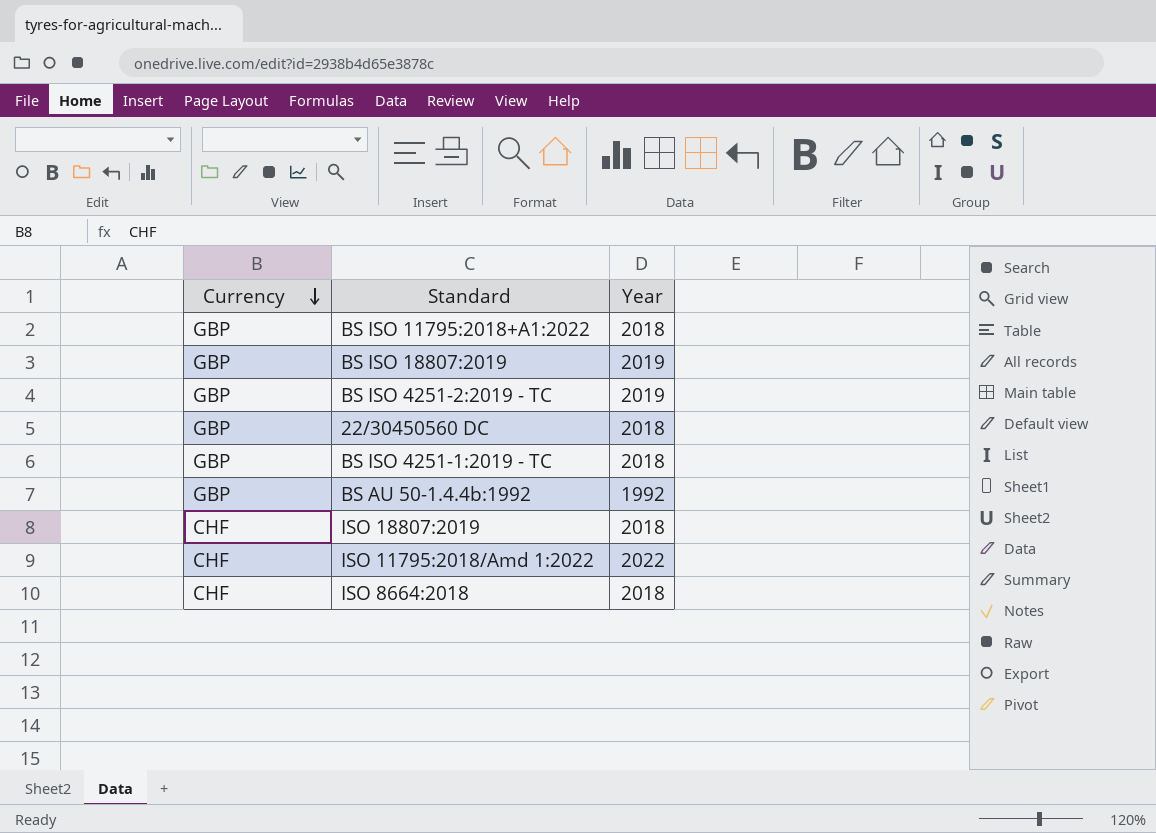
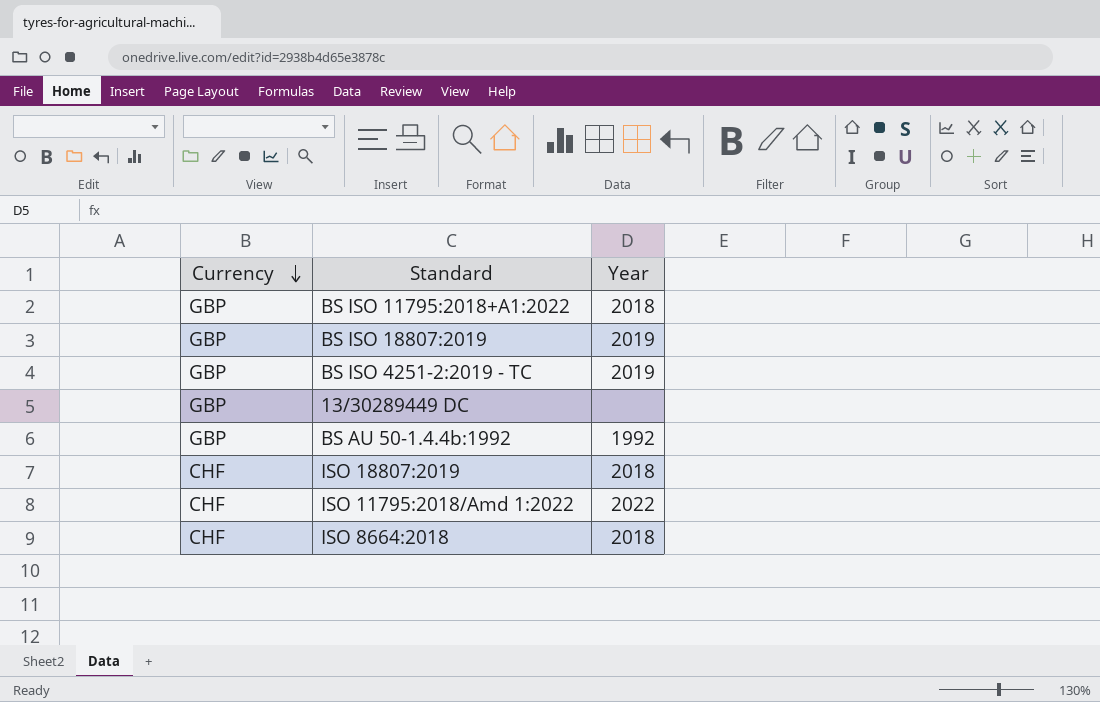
row 22/30450560 DC: GBP | 2018 -> none
row BS ISO 4251-1:2019 - TC: GBP | 2018 -> none
row 13/30289449 DC: none -> GBP | none

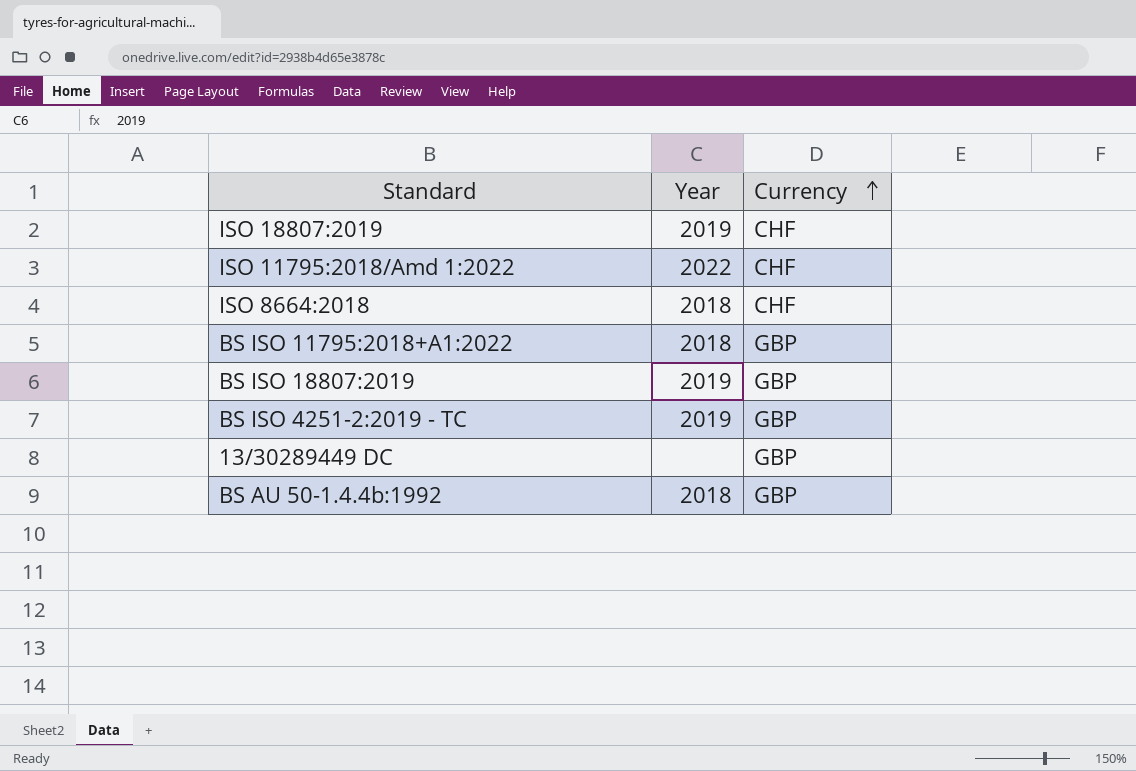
row order: Currency descending -> Currency ascending
column Currency | position: 1 -> 3
ISO 18807:2019 | Year: 2018 -> 2019
BS AU 50-1.4.4b:1992 | Year: 1992 -> 2018

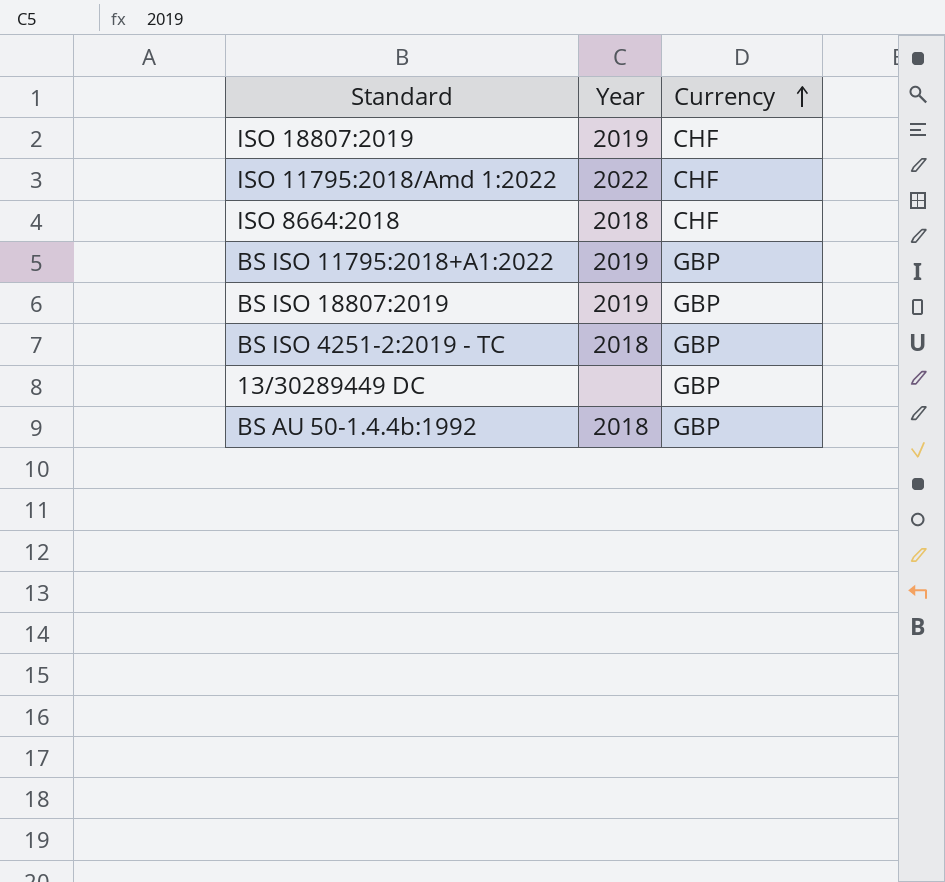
BS ISO 11795:2018+A1:2022 | Year: 2018 -> 2019
BS ISO 4251-2:2019 - TC | Year: 2019 -> 2018

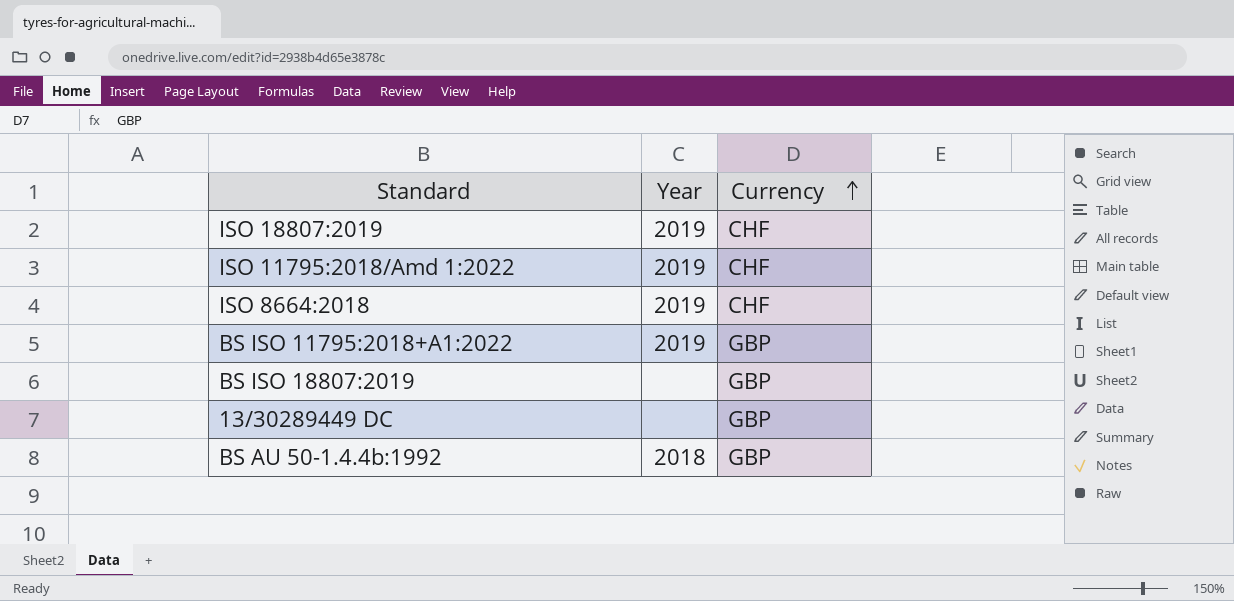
row BS ISO 4251-2:2019 - TC: 2018 | GBP -> none
ISO 11795:2018/Amd 1:2022 | Year: 2022 -> 2019
ISO 8664:2018 | Year: 2018 -> 2019
BS ISO 18807:2019 | Year: 2019 -> none

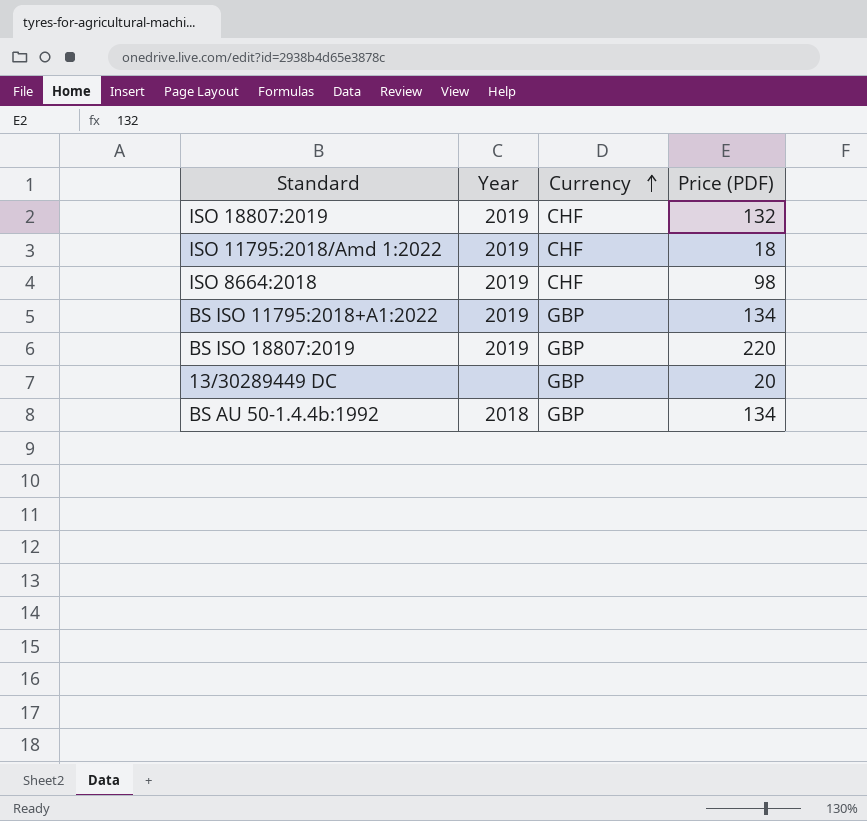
column Price (PDF) | position: none -> 4
BS ISO 18807:2019 | Year: none -> 2019

